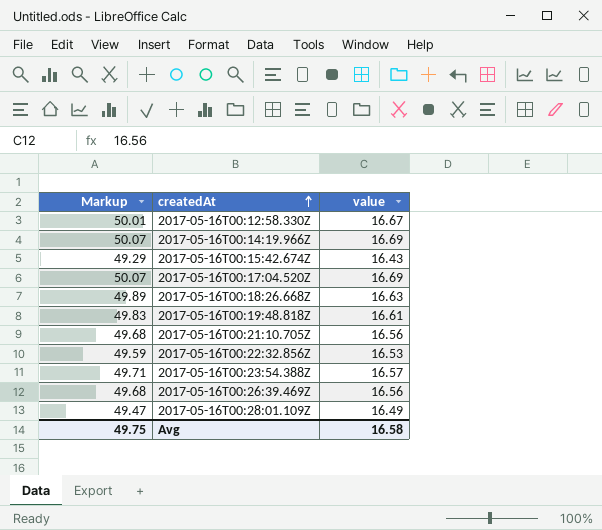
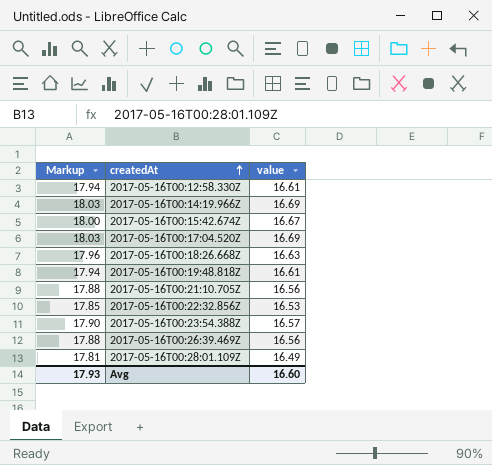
column Markup | formula: [value] * 3 -> [value] * 1.08
2017-05-16T00:12:58.330Z | value: 16.67 -> 16.61
2017-05-16T00:15:42.674Z | value: 16.43 -> 16.67
Avg | Markup: 49.75 -> 17.93
Avg | value: 16.58 -> 16.60

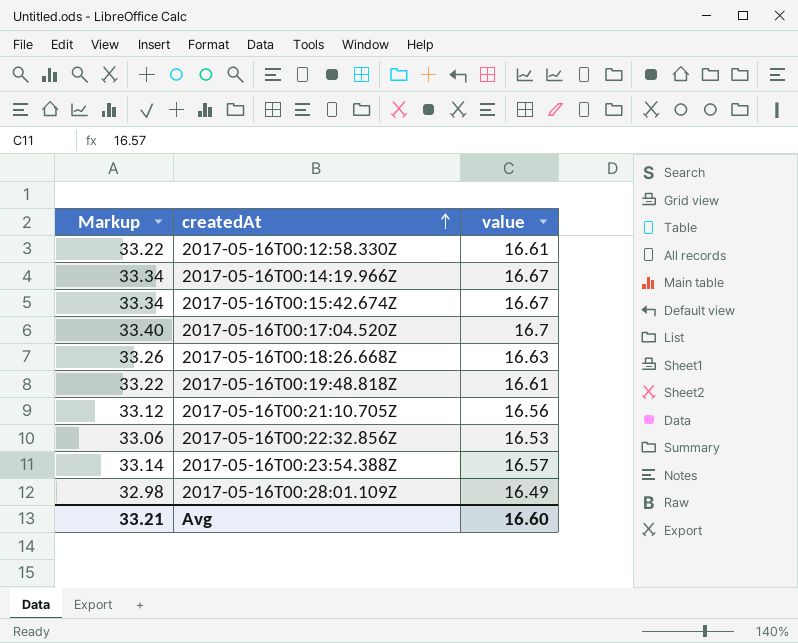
column Markup | formula: [value] * 1.08 -> [value] * 2
row 2017-05-16T00:26:39.469Z: 17.88 | 16.56 -> none
2017-05-16T00:14:19.966Z | value: 16.69 -> 16.67
2017-05-16T00:17:04.520Z | value: 16.69 -> 16.7
Avg | Markup: 17.93 -> 33.21

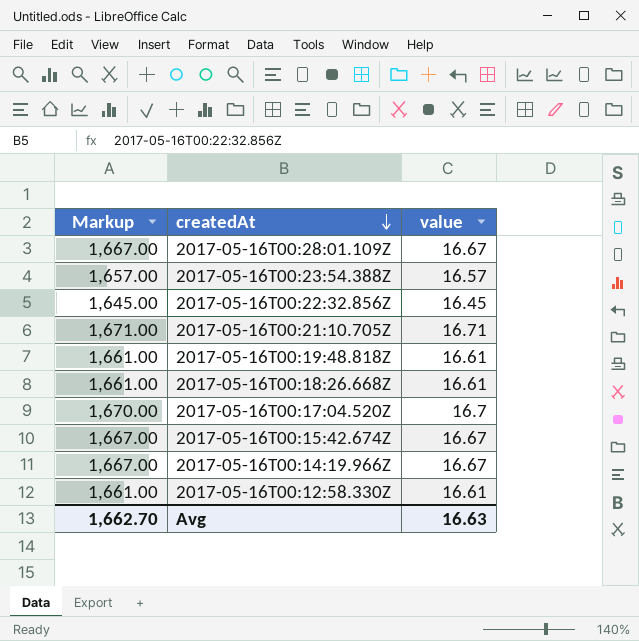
row order: createdAt ascending -> createdAt descending
column Markup | formula: [value] * 2 -> [value] * 100
2017-05-16T00:28:01.109Z | value: 16.49 -> 16.67
2017-05-16T00:22:32.856Z | value: 16.53 -> 16.45
2017-05-16T00:21:10.705Z | value: 16.56 -> 16.71
2017-05-16T00:18:26.668Z | value: 16.63 -> 16.61
Avg | Markup: 33.21 -> 1,662.70
Avg | value: 16.60 -> 16.63

